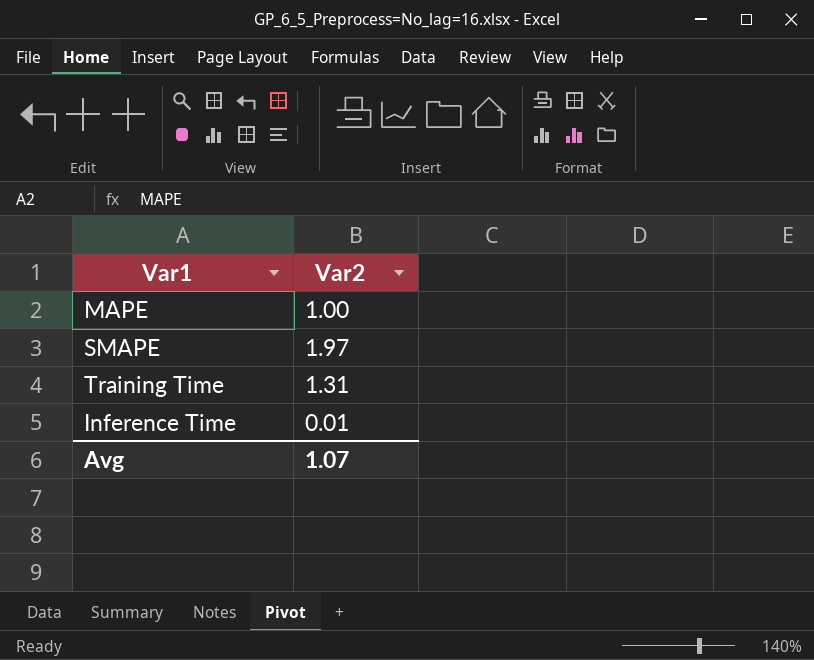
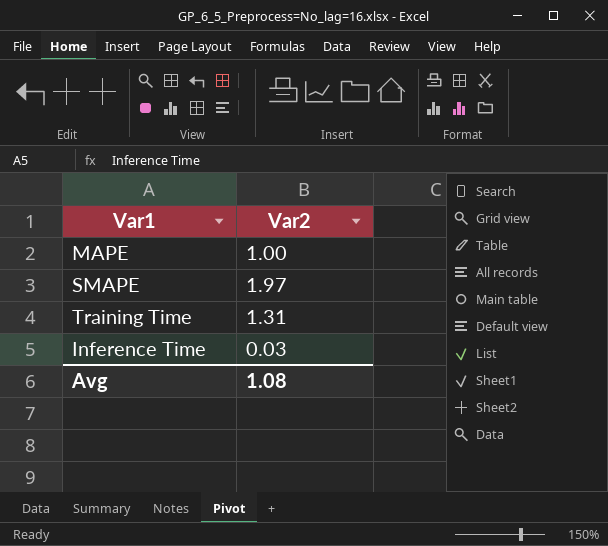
Inference Time | Var2: 0.01 -> 0.03
Avg | Var2: 1.07 -> 1.08

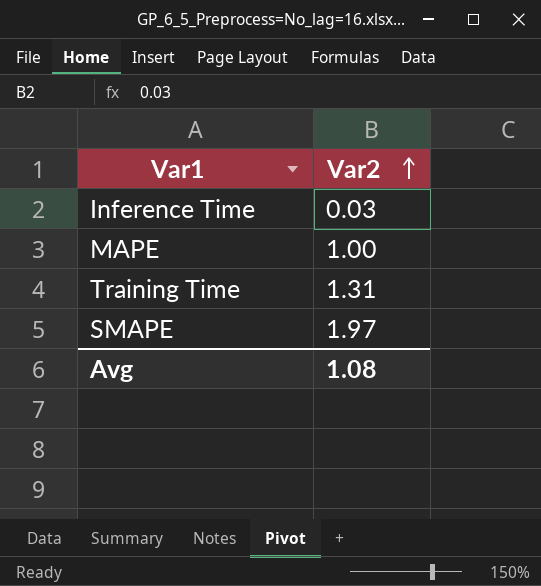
row order: none -> Var2 ascending

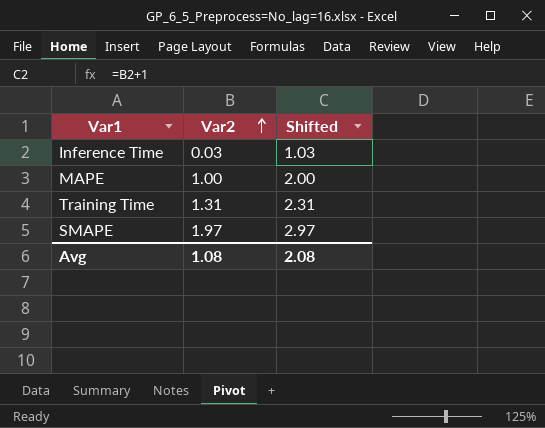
column Shifted | formula: none -> [Var2] + 1

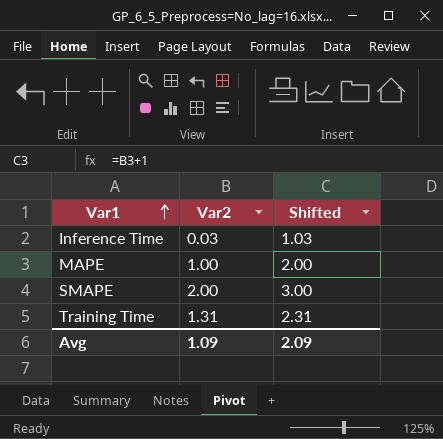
row order: Var2 ascending -> Var1 ascending
SMAPE | Var2: 1.97 -> 2.00
SMAPE | Shifted: 2.97 -> 3.00
Avg | Var2: 1.08 -> 1.09
Avg | Shifted: 2.08 -> 2.09

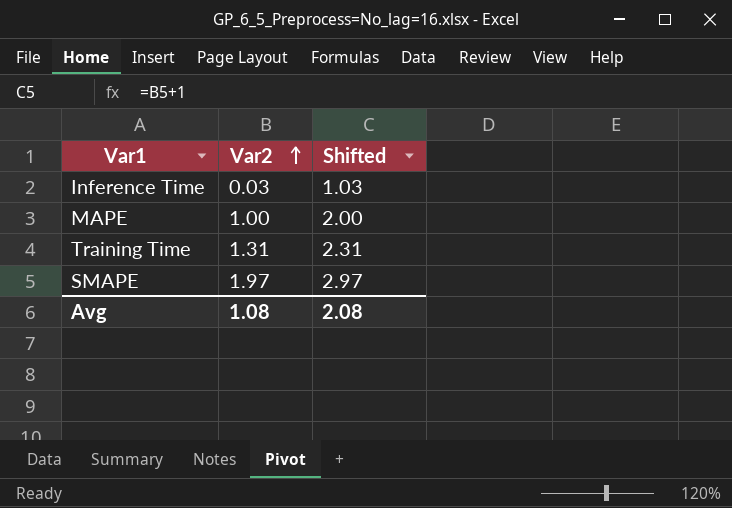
row order: Var1 ascending -> Var2 ascending
SMAPE | Var2: 2.00 -> 1.97
SMAPE | Shifted: 3.00 -> 2.97
Avg | Var2: 1.09 -> 1.08
Avg | Shifted: 2.09 -> 2.08

